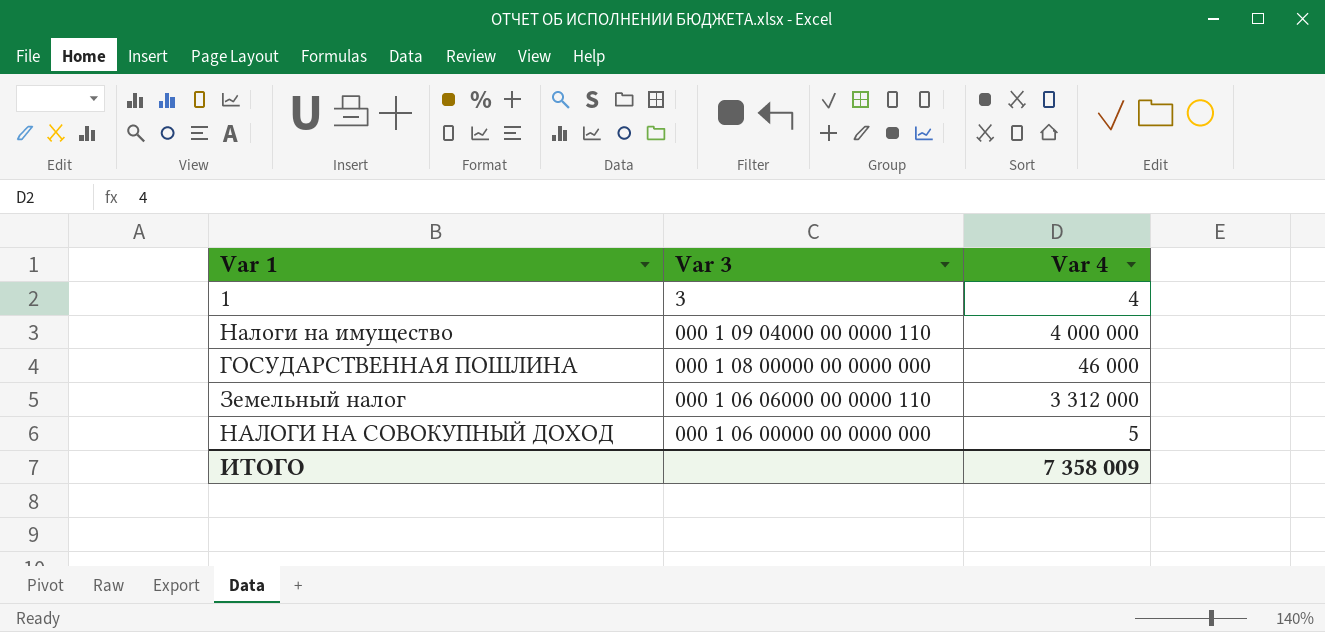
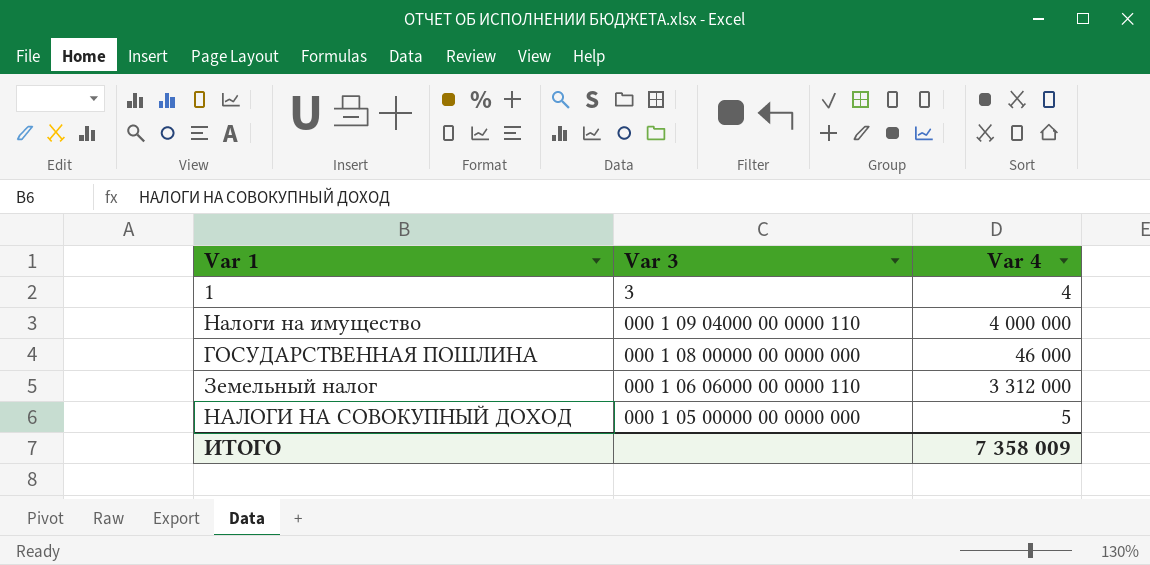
НАЛОГИ НА СОВОКУПНЫЙ ДОХОД | Var 3: 000 1 06 00000 00 0000 000 -> 000 1 05 00000 00 0000 000

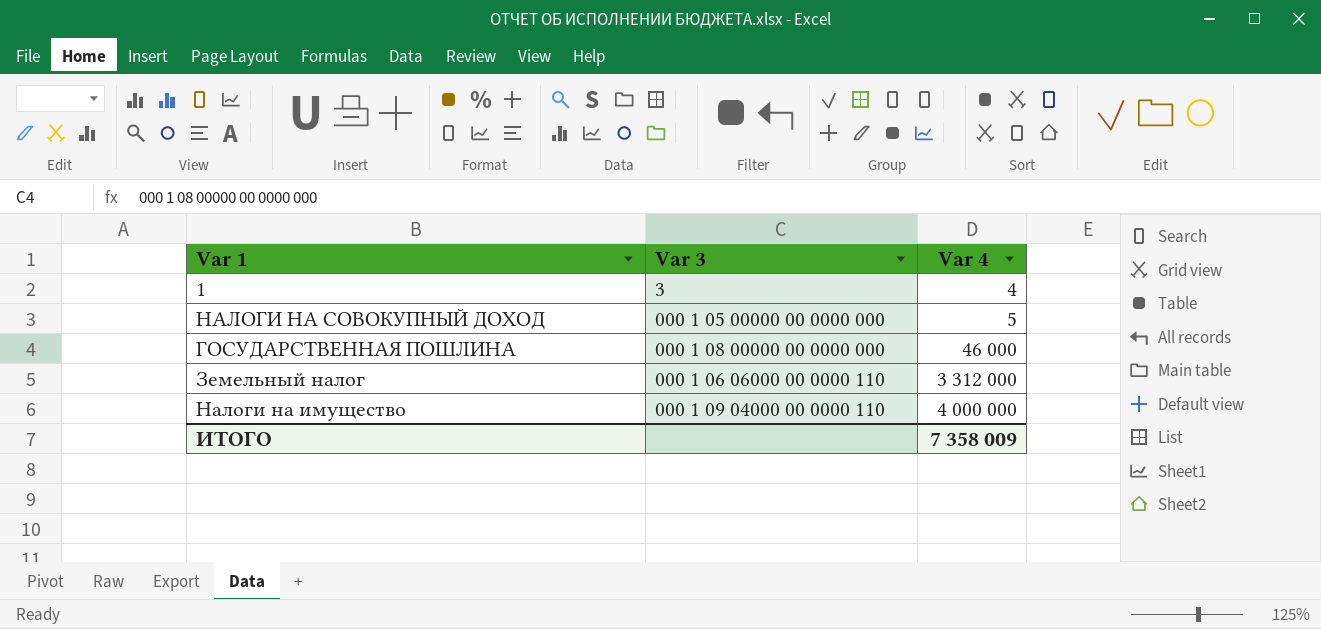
row order: Var 3 descending -> Var 4 ascending

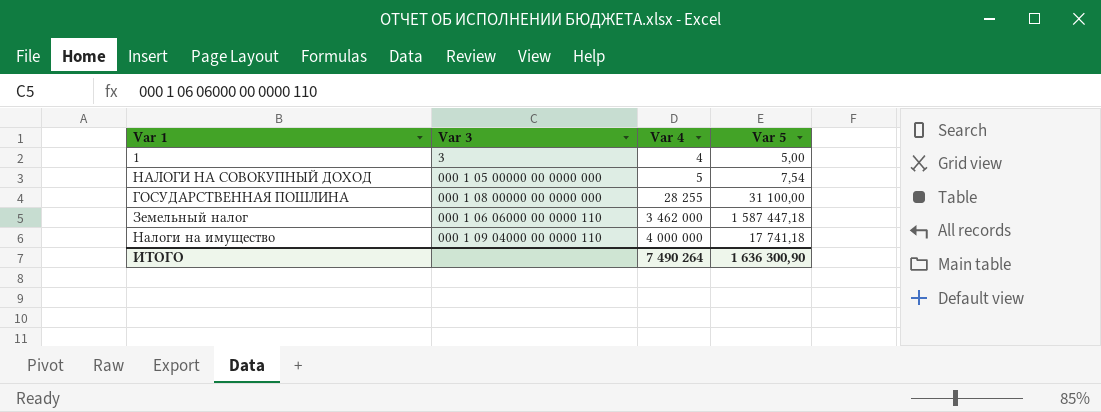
column Var 5 | position: none -> 4
ГОСУДАРСТВЕННАЯ ПОШЛИНА | Var 4: 46 000 -> 28 255
Земельный налог | Var 4: 3 312 000 -> 3 462 000
ИТОГО | Var 4: 7 358 009 -> 7 490 264

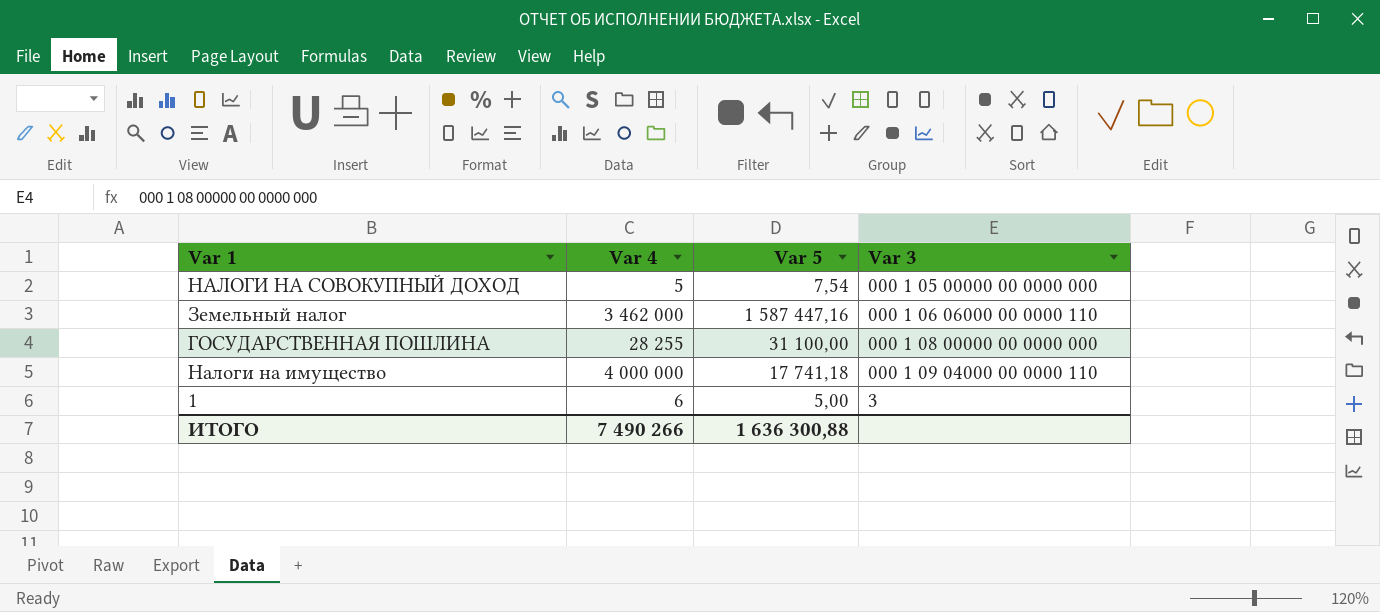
row order: Var 4 ascending -> Var 3 ascending
column Var 3 | position: 2 -> 4
Земельный налог | Var 5: 1 587 447,18 -> 1 587 447,16
1 | Var 4: 4 -> 6
ИТОГО | Var 4: 7 490 264 -> 7 490 266
ИТОГО | Var 5: 1 636 300,90 -> 1 636 300,88

